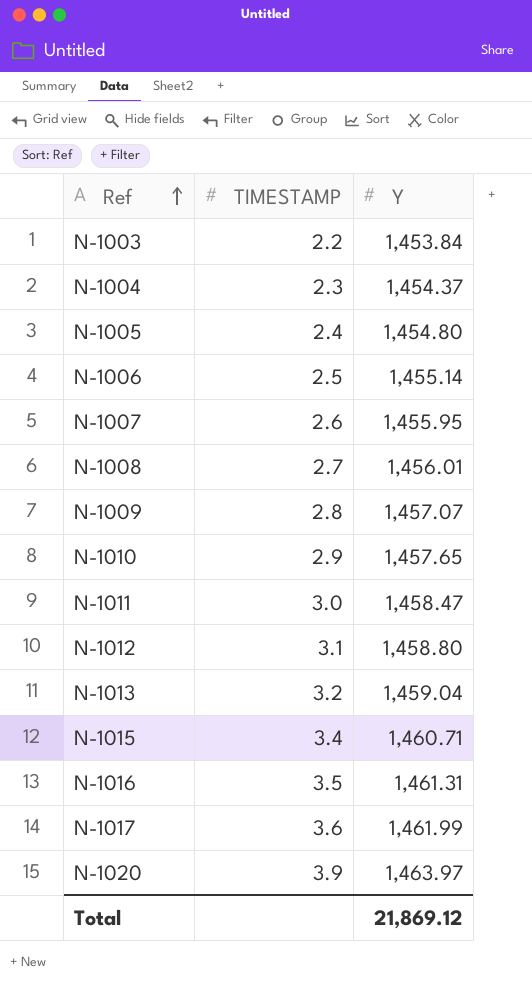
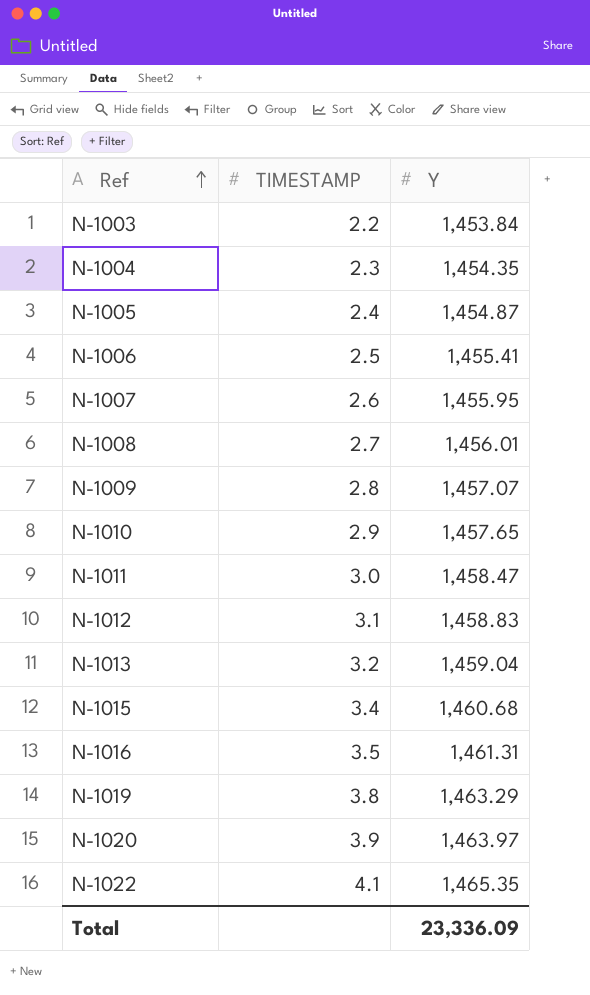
row N-1017: 3.6 | 1,461.99 -> none
N-1004 | Y: 1,454.37 -> 1,454.35
N-1005 | Y: 1,454.80 -> 1,454.87
N-1006 | Y: 1,455.14 -> 1,455.41
N-1012 | Y: 1,458.80 -> 1,458.83
N-1015 | Y: 1,460.71 -> 1,460.68
row N-1019: none -> 3.8 | 1,463.29
row N-1022: none -> 4.1 | 1,465.35
Total | Y: 21,869.12 -> 23,336.09

